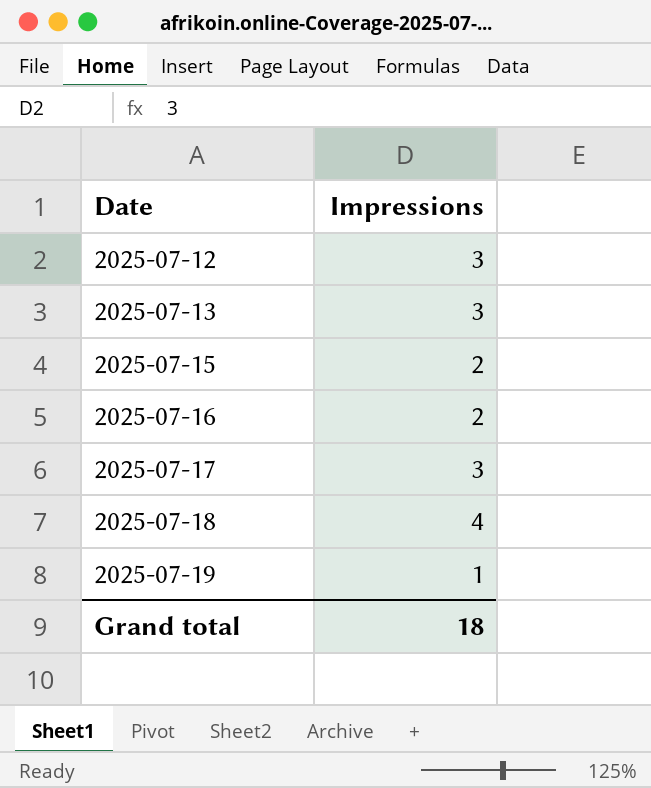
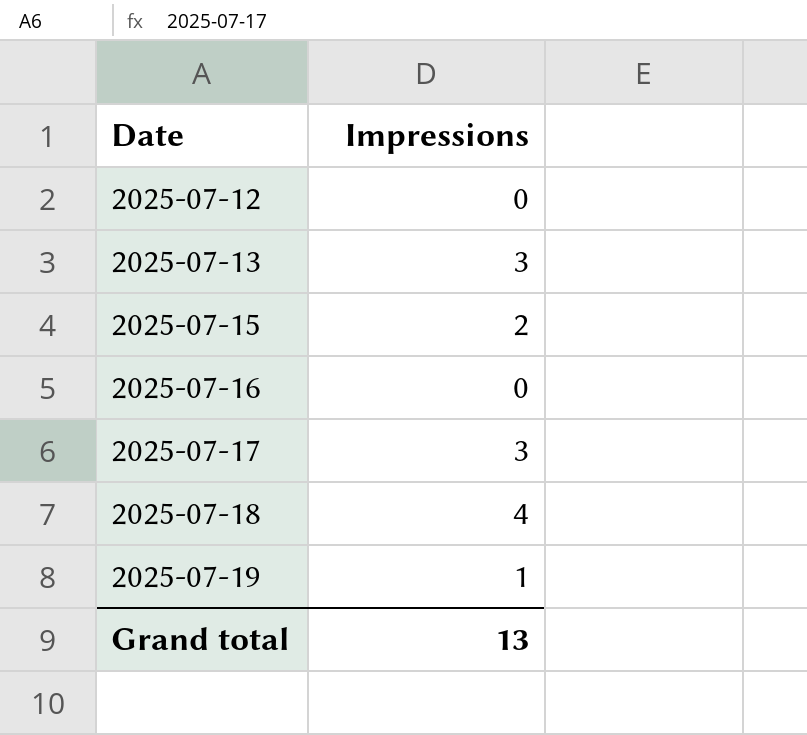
2025-07-12 | Impressions: 3 -> 0
2025-07-16 | Impressions: 2 -> 0
Grand total | Impressions: 18 -> 13

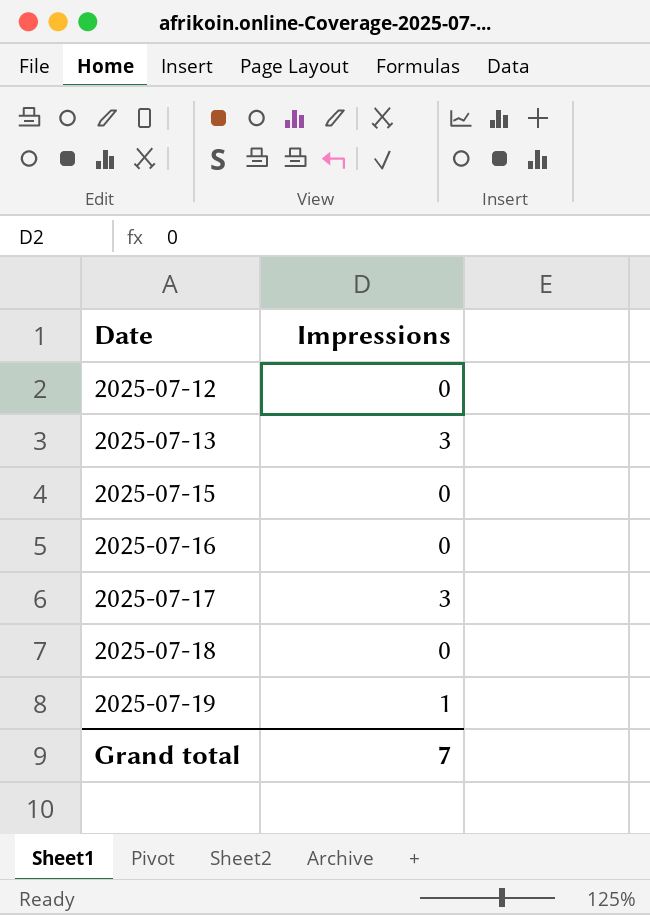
2025-07-15 | Impressions: 2 -> 0
2025-07-18 | Impressions: 4 -> 0
Grand total | Impressions: 13 -> 7

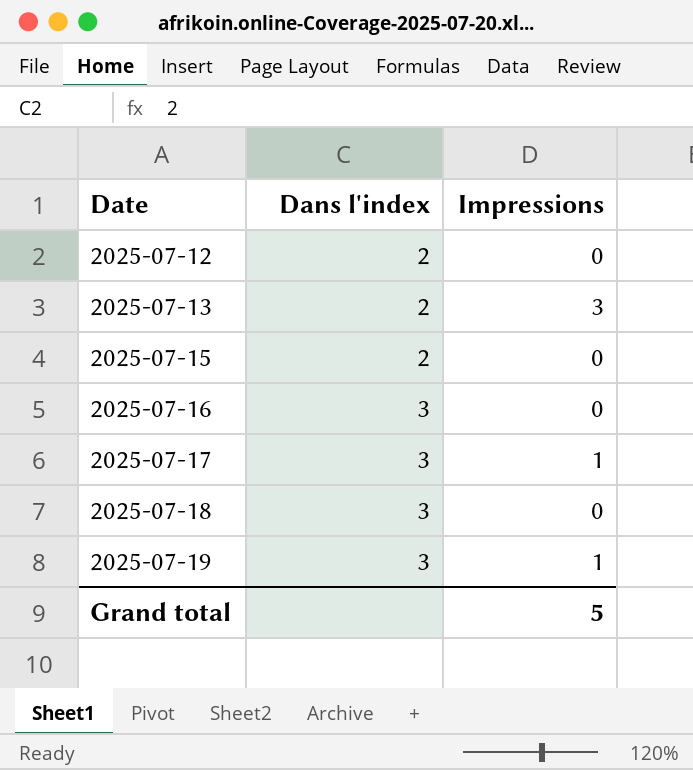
column Dans l'index | position: none -> 2
2025-07-17 | Impressions: 3 -> 1
Grand total | Impressions: 7 -> 5

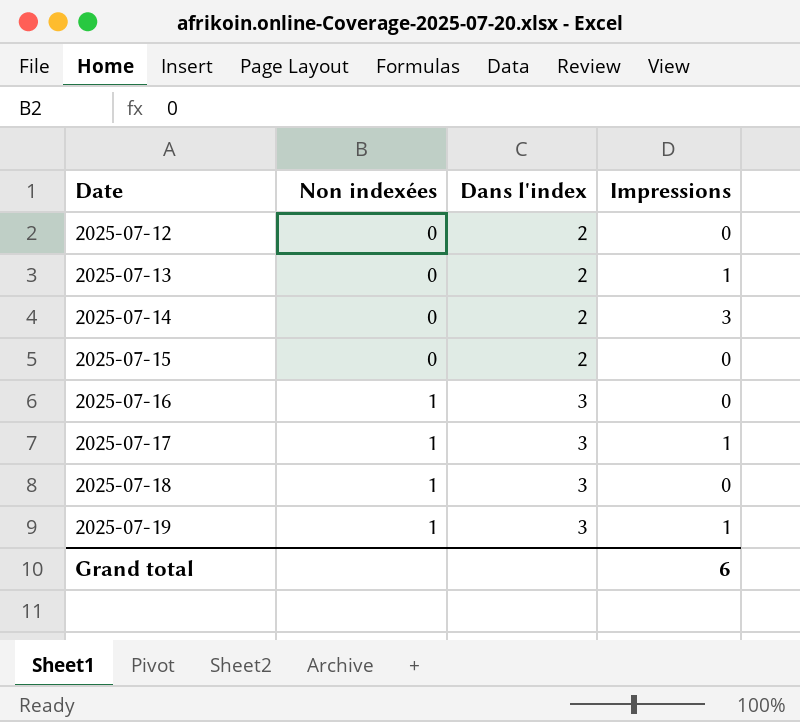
column Non indexées | position: none -> 2
2025-07-13 | Impressions: 3 -> 1
row 2025-07-14: none -> 0 | 2 | 3
Grand total | Impressions: 5 -> 6

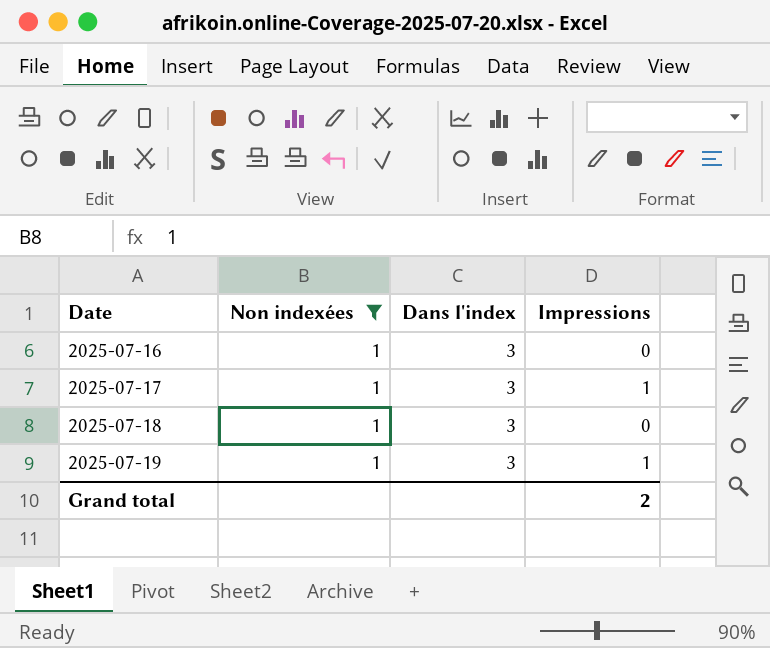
filter: none -> Non indexées = 1
Grand total | Impressions: 6 -> 2

